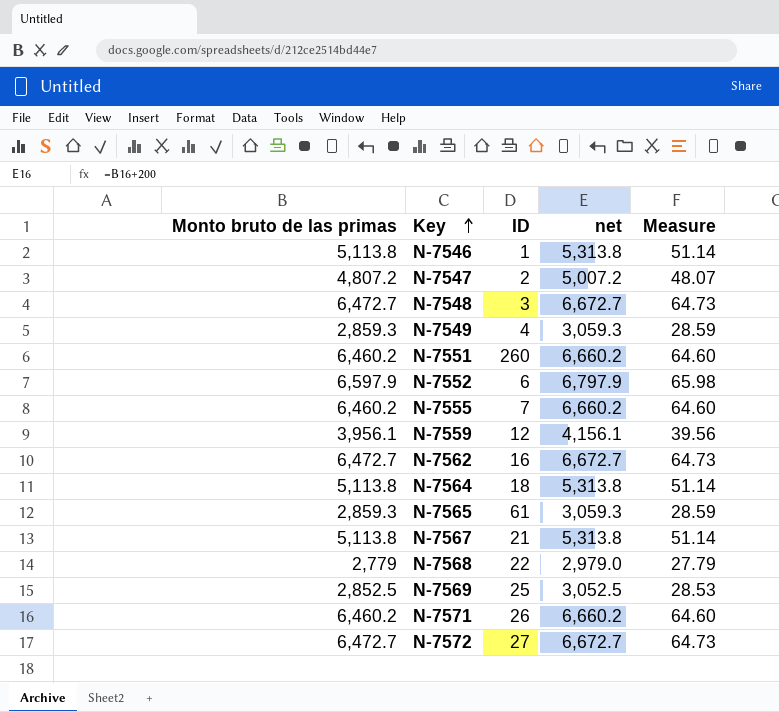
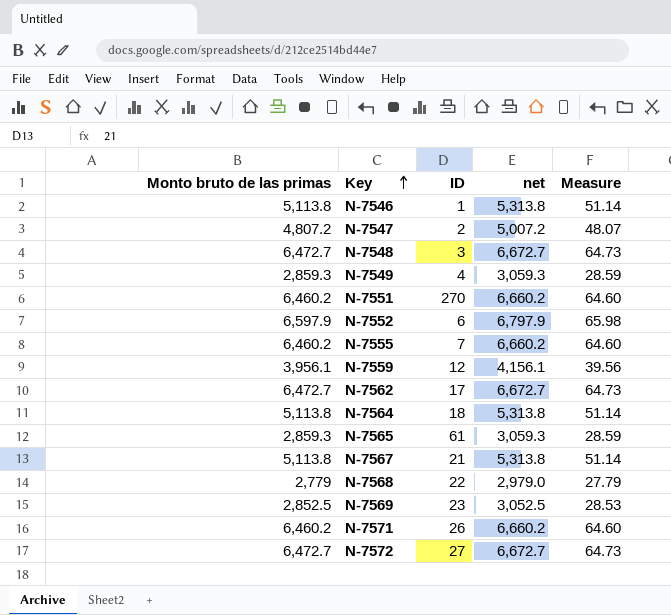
N-7551 | ID: 260 -> 270
N-7562 | ID: 16 -> 17
N-7569 | ID: 25 -> 23

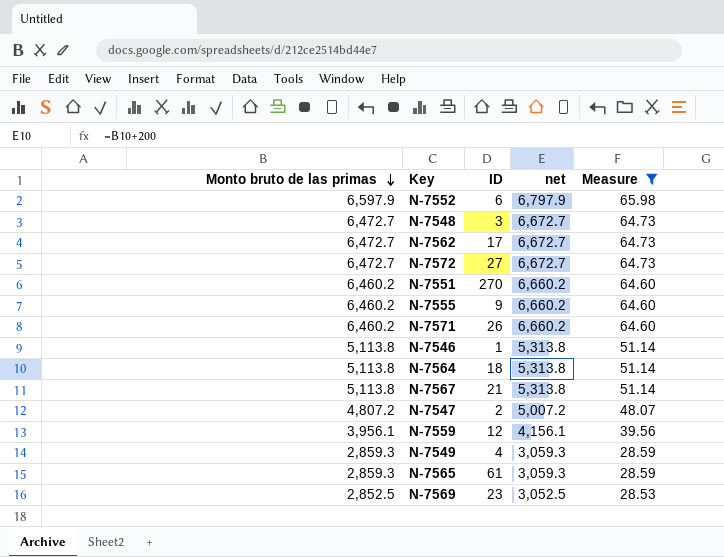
filter: none -> Measure != 27.79
row order: Key ascending -> Monto bruto de las primas descending
N-7555 | ID: 7 -> 9

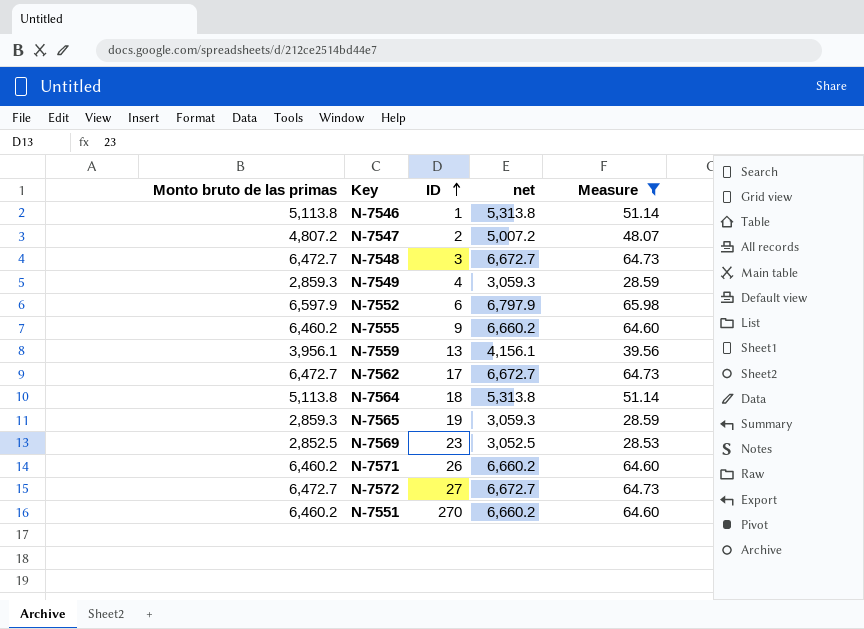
row order: Monto bruto de las primas descending -> ID ascending
row N-7567: 5,113.8 | 21 | 5,313.8 | 51.14 -> none
N-7559 | ID: 12 -> 13
N-7565 | ID: 61 -> 19

